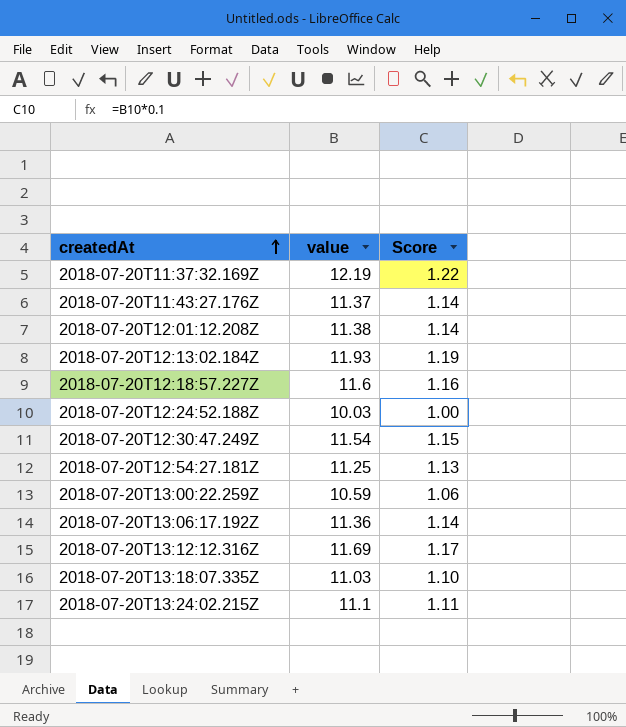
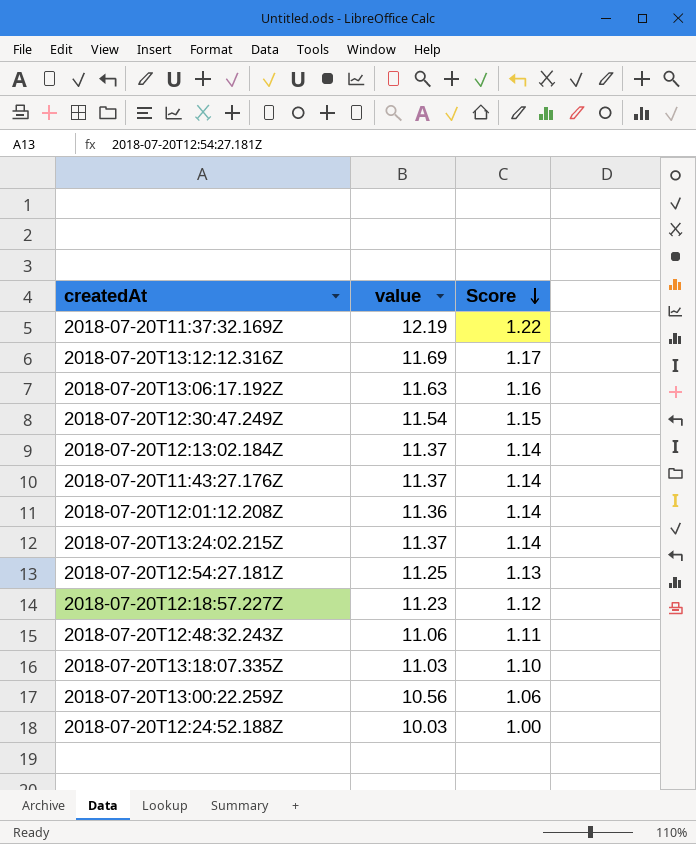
row order: createdAt ascending -> Score descending
2018-07-20T13:06:17.192Z | value: 11.36 -> 11.63
2018-07-20T13:06:17.192Z | Score: 1.14 -> 1.16
2018-07-20T12:13:02.184Z | value: 11.93 -> 11.37
2018-07-20T12:13:02.184Z | Score: 1.19 -> 1.14
2018-07-20T12:01:12.208Z | value: 11.38 -> 11.36
2018-07-20T13:24:02.215Z | value: 11.1 -> 11.37
2018-07-20T13:24:02.215Z | Score: 1.11 -> 1.14
2018-07-20T12:18:57.227Z | value: 11.6 -> 11.23
2018-07-20T12:18:57.227Z | Score: 1.16 -> 1.12
row 2018-07-20T12:48:32.243Z: none -> 11.06 | 1.11
2018-07-20T13:00:22.259Z | value: 10.59 -> 10.56

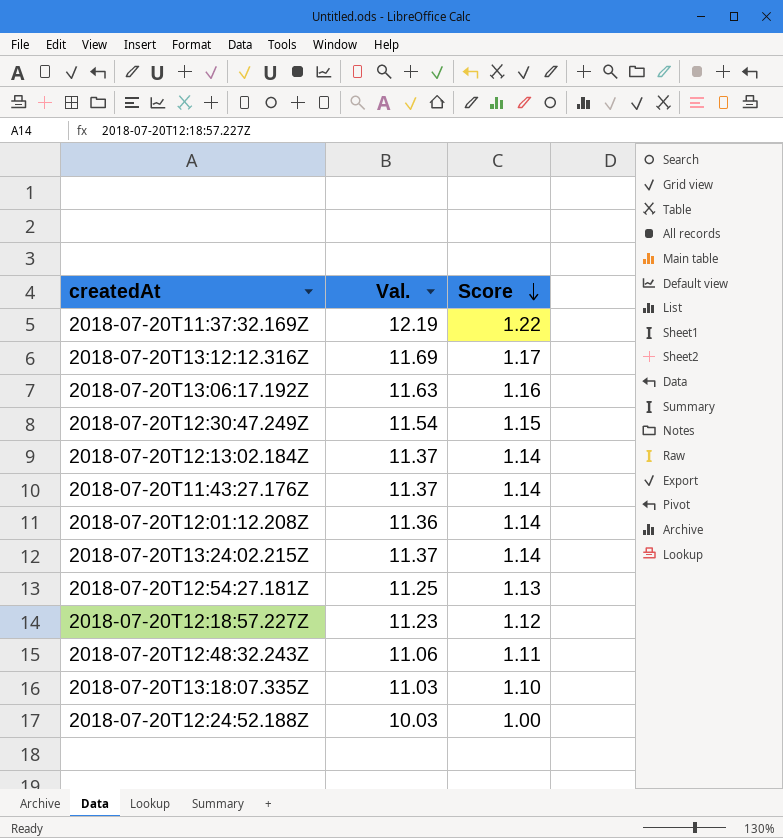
column name: value -> Val.
row 2018-07-20T13:00:22.259Z: 10.56 | 1.06 -> none

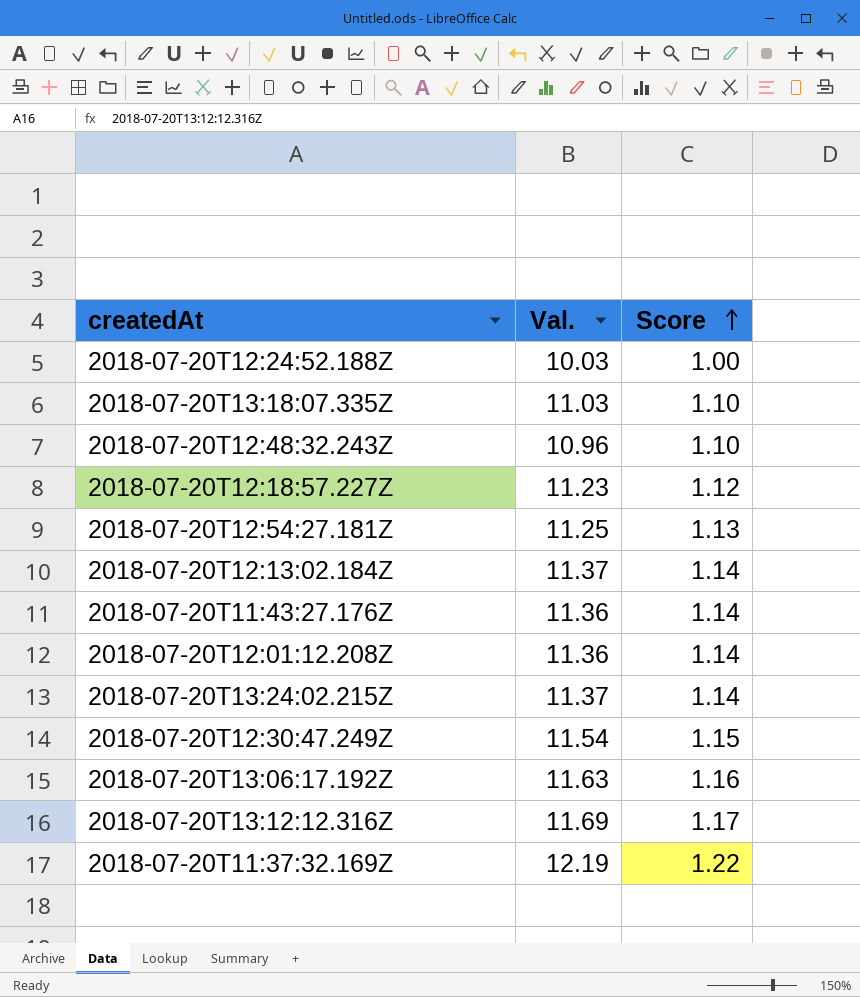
row order: Score descending -> Score ascending
2018-07-20T12:48:32.243Z | Val.: 11.06 -> 10.96
2018-07-20T12:48:32.243Z | Score: 1.11 -> 1.10
2018-07-20T11:43:27.176Z | Val.: 11.37 -> 11.36

